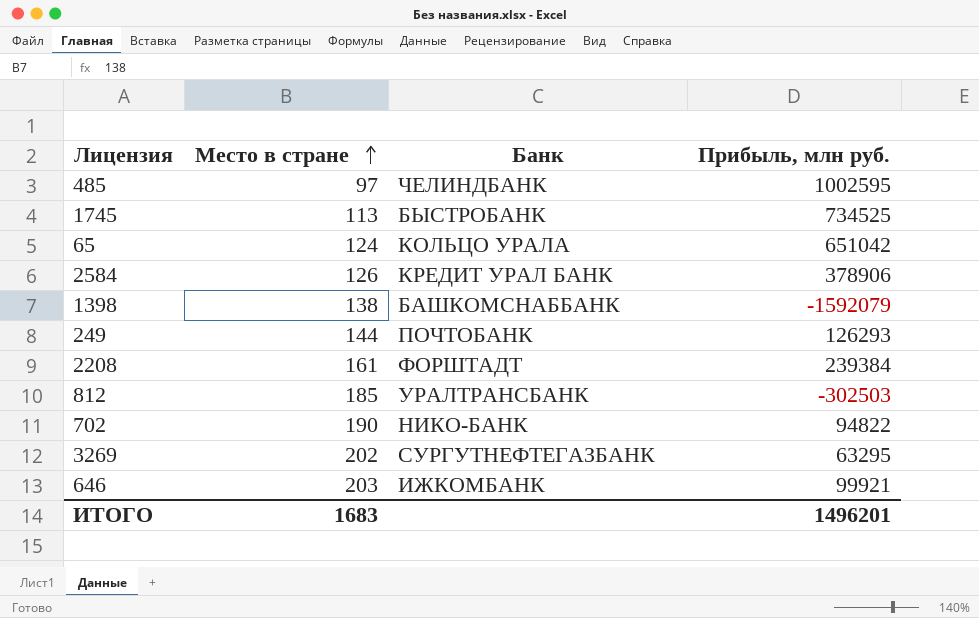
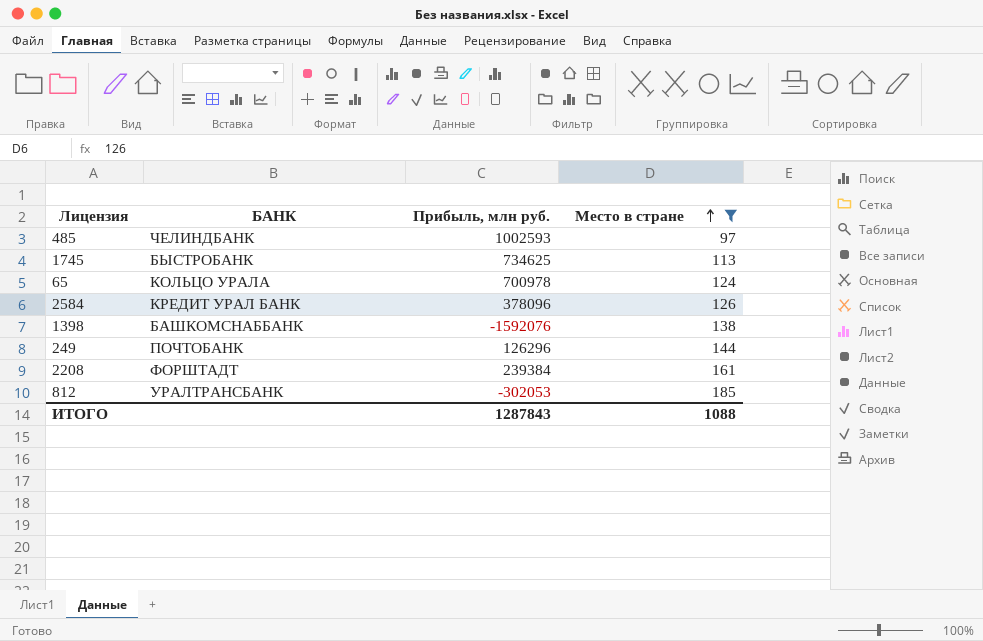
filter: none -> Место в стране <= 185
column name: Банк -> БАНК
column Место в стране | position: 2 -> 4
485 | Прибыль, млн руб.: 1002595 -> 1002593
1745 | Прибыль, млн руб.: 734525 -> 734625
65 | Прибыль, млн руб.: 651042 -> 700978
2584 | Прибыль, млн руб.: 378906 -> 378096
1398 | Прибыль, млн руб.: -1592079 -> -1592076
249 | Прибыль, млн руб.: 126293 -> 126296
812 | Прибыль, млн руб.: -302503 -> -302053
ИТОГО | Прибыль, млн руб.: 1496201 -> 1287843
ИТОГО | Место в стране: 1683 -> 1088

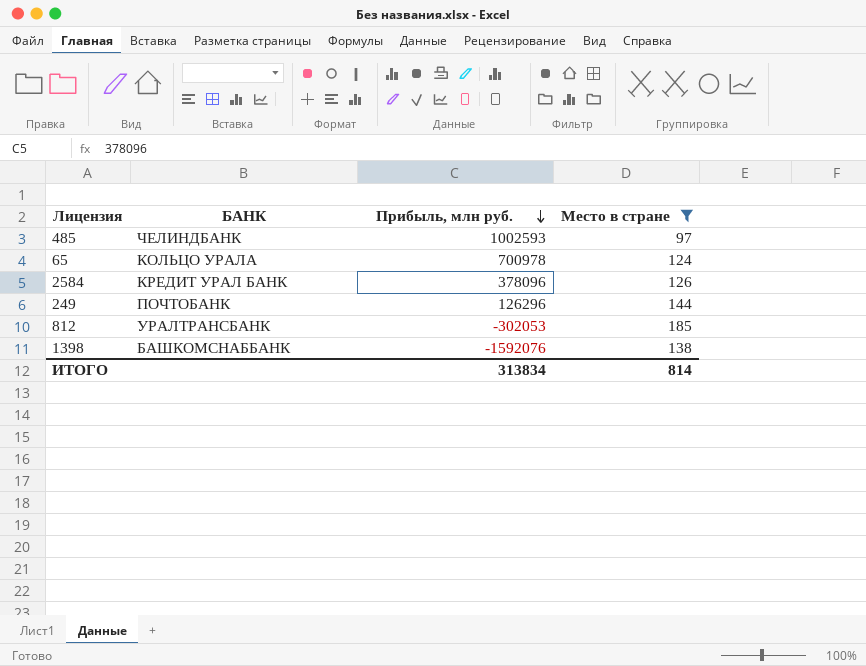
row order: Место в стране ascending -> Прибыль, млн руб. descending
row 1745: БЫСТРОБАНК | 734625 | 113 -> none
row 2208: ФОРШТАДТ | 239384 | 161 -> none
ИТОГО | Прибыль, млн руб.: 1287843 -> 313834
ИТОГО | Место в стране: 1088 -> 814

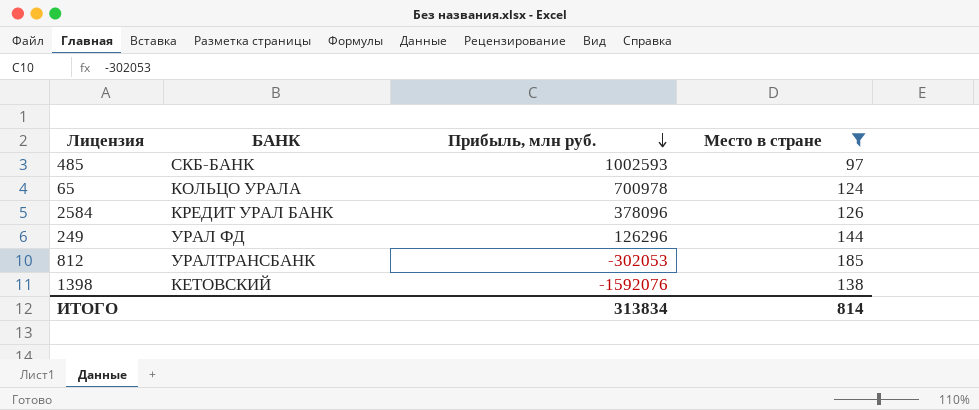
485 | БАНК: ЧЕЛИНДБАНК -> СКБ-БАНК
249 | БАНК: ПОЧТОБАНК -> УРАЛ ФД
1398 | БАНК: БАШКОМСНАББАНК -> КЕТОВСКИЙ

